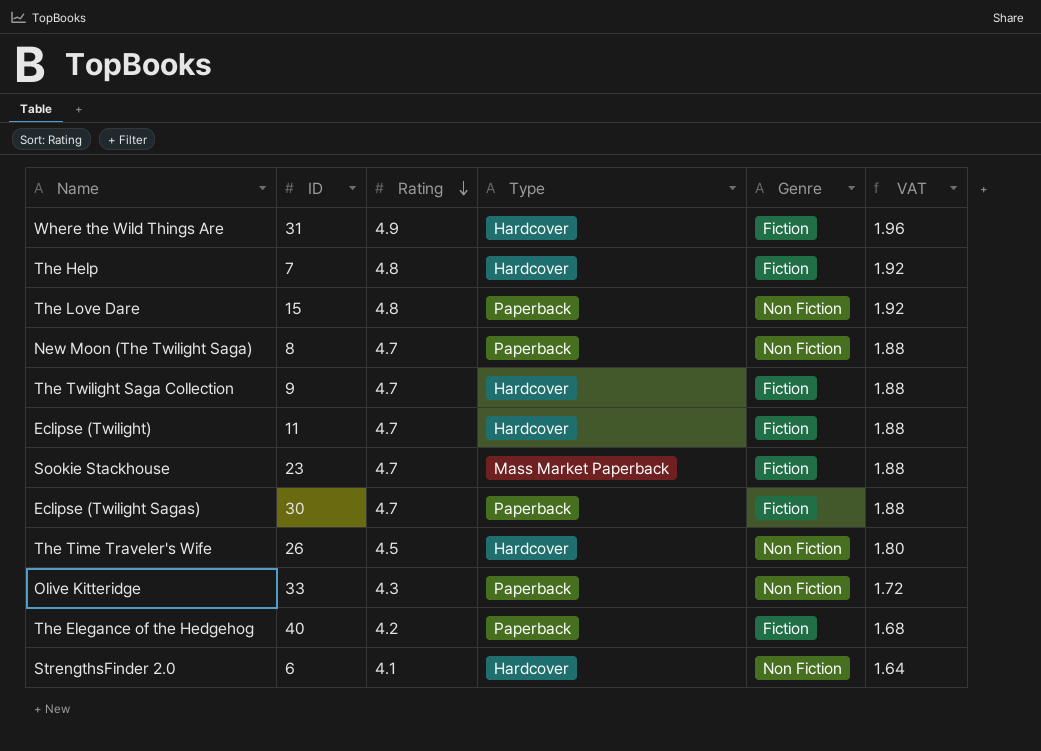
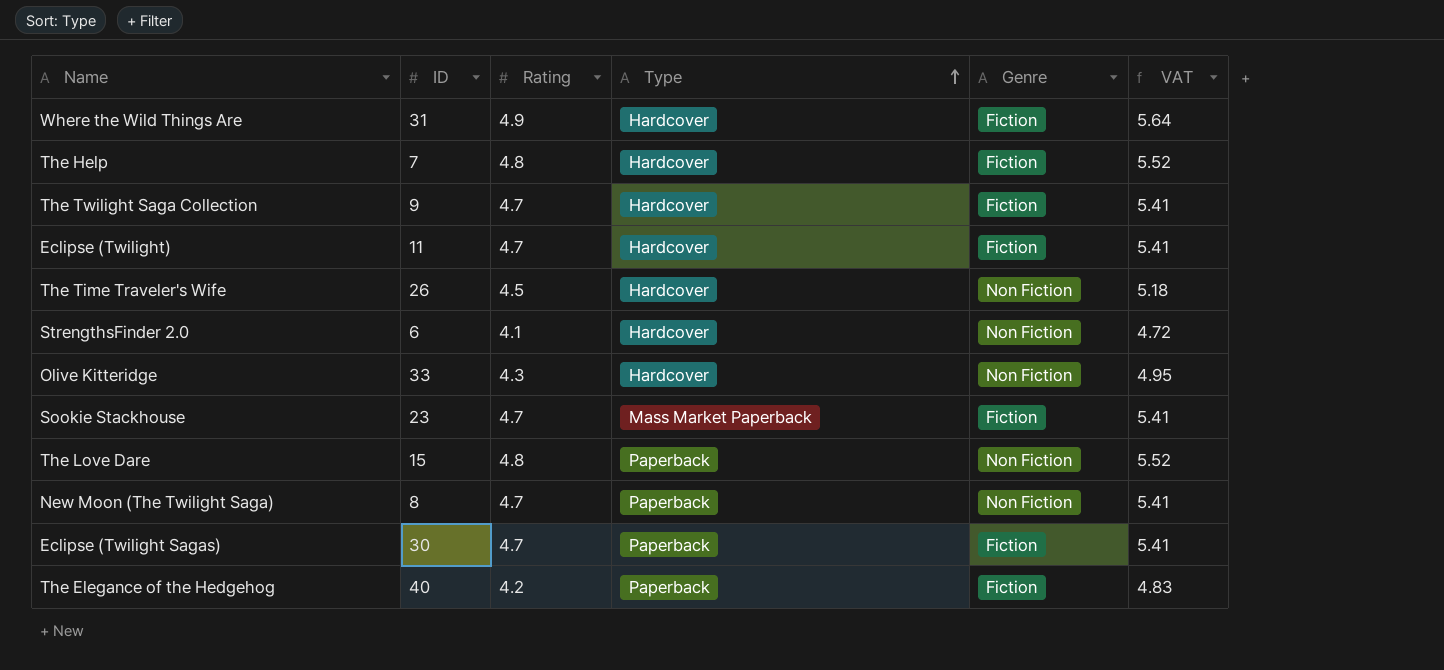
row order: Rating descending -> Type ascending
column VAT | formula: [Rating] * 0.4 -> [Rating] * 1.15
Olive Kitteridge | Type: Paperback -> Hardcover

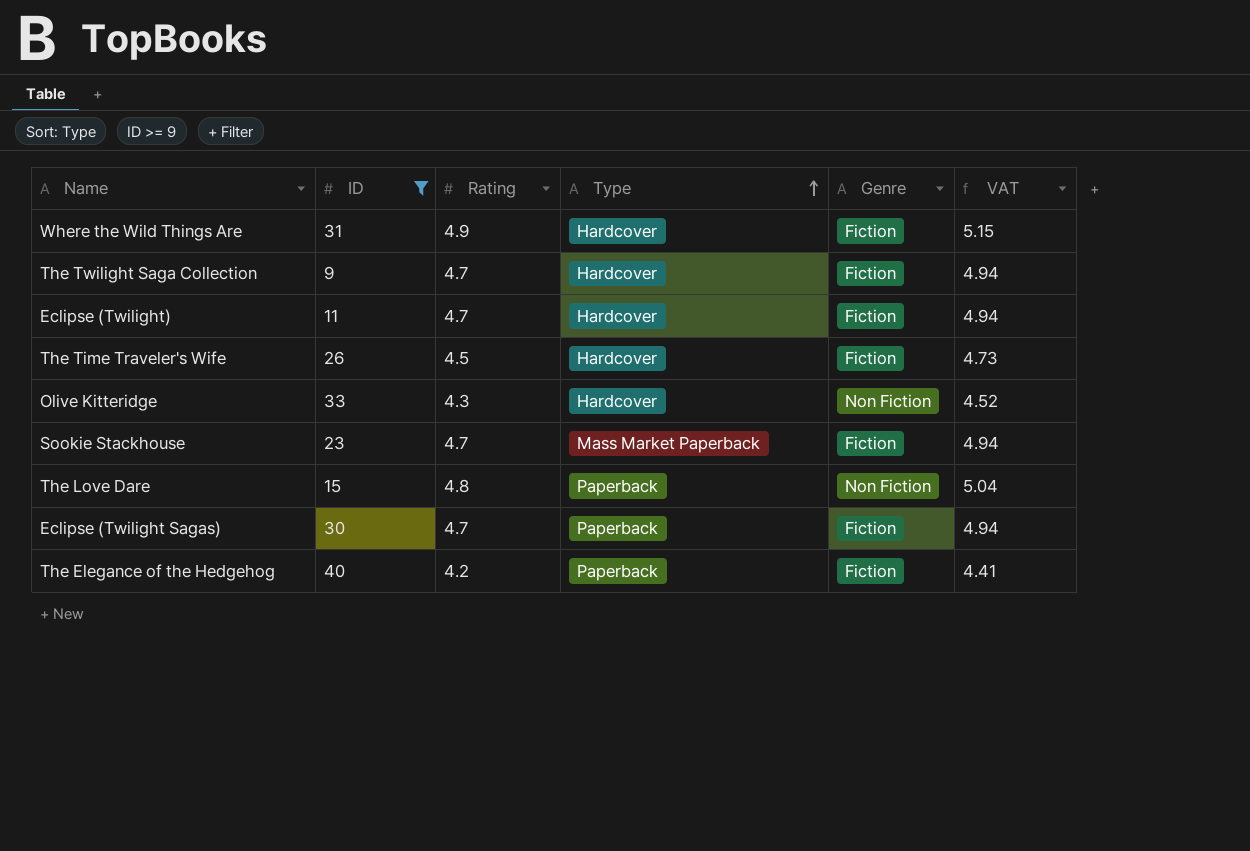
filter: none -> ID >= 9
column VAT | formula: [Rating] * 1.15 -> [Rating] * 1.05
The Time Traveler's Wife | Genre: Non Fiction -> Fiction

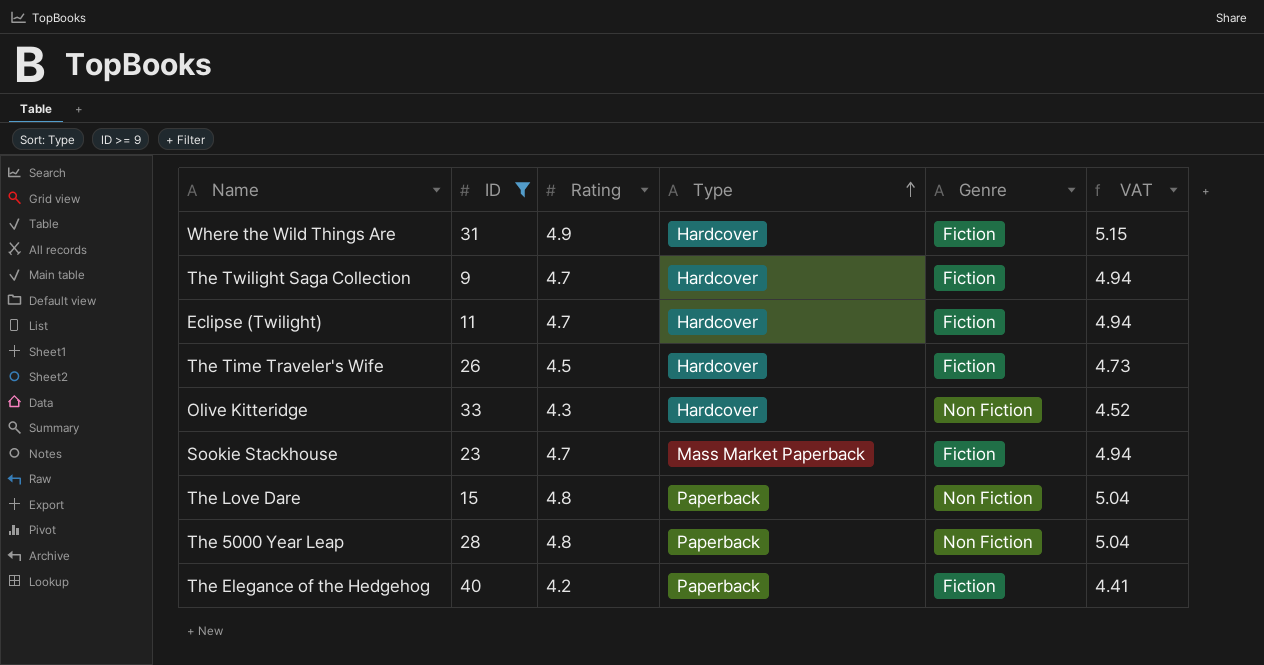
row Eclipse (Twilight Sagas): 30 | 4.7 | Paperback | Fiction | 4.94 -> none
row The 5000 Year Leap: none -> 28 | 4.8 | Paperback | Non Fiction | 5.04

